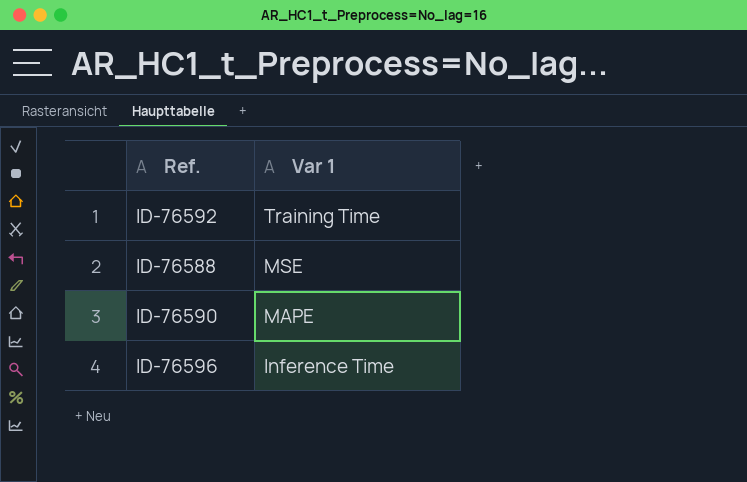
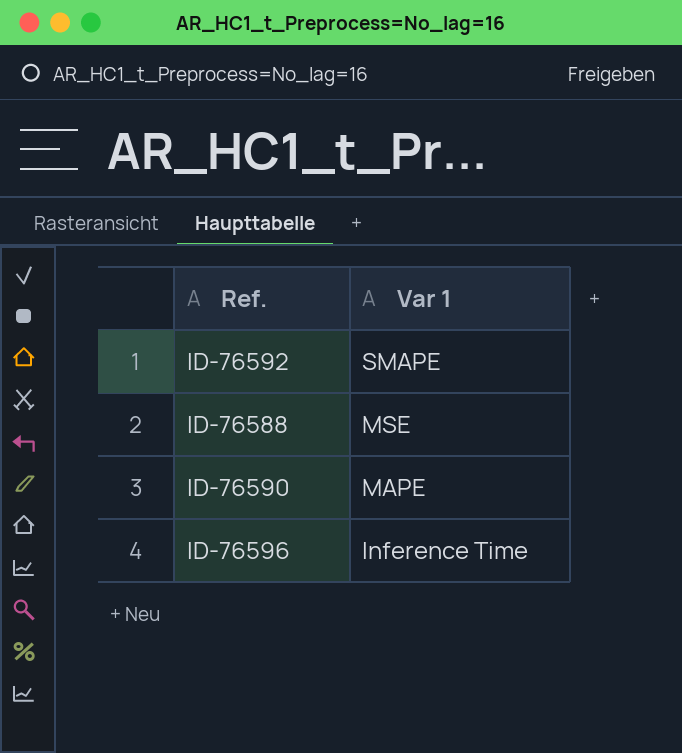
ID-76592 | Var 1: Training Time -> SMAPE

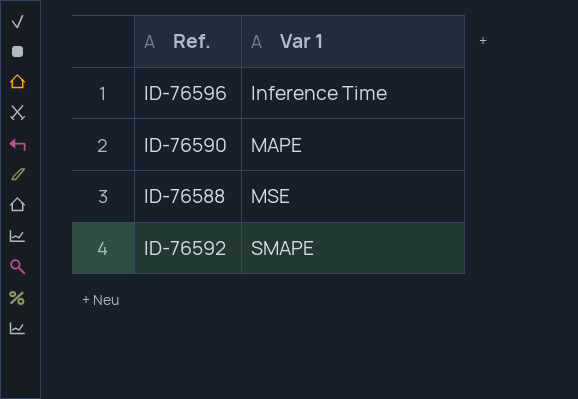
row order: Var 1 descending -> Var 1 ascending

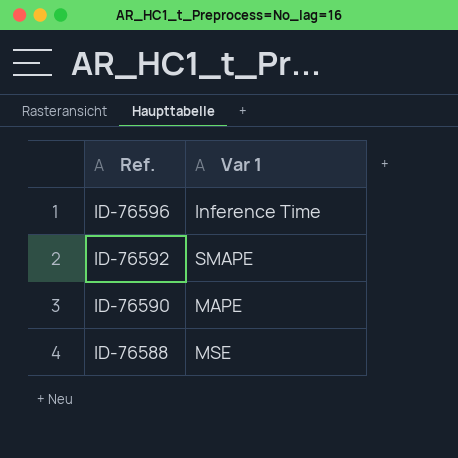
row order: Var 1 ascending -> Ref. descending

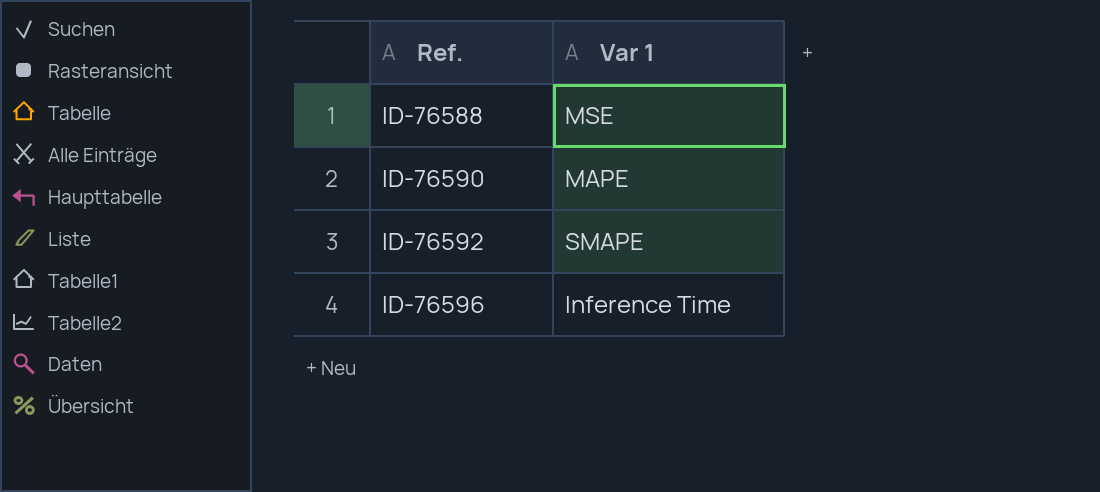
row order: Ref. descending -> Ref. ascending

